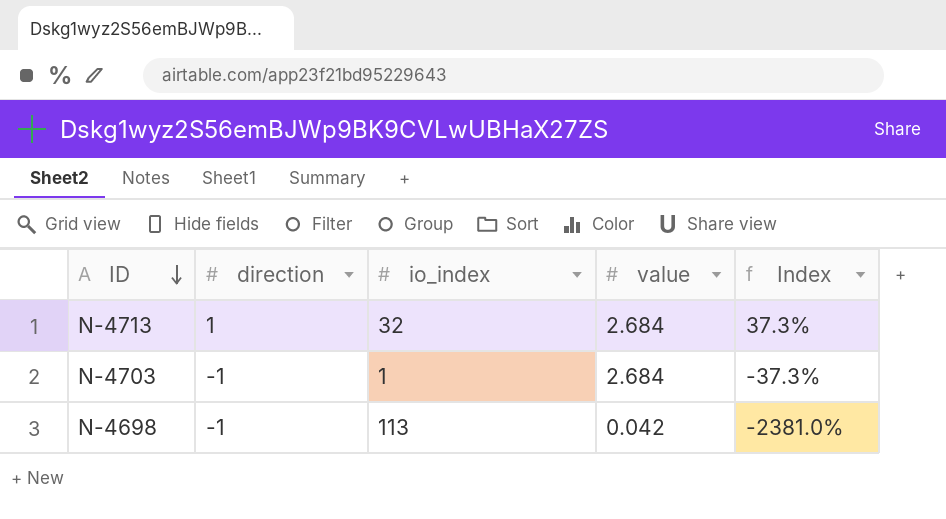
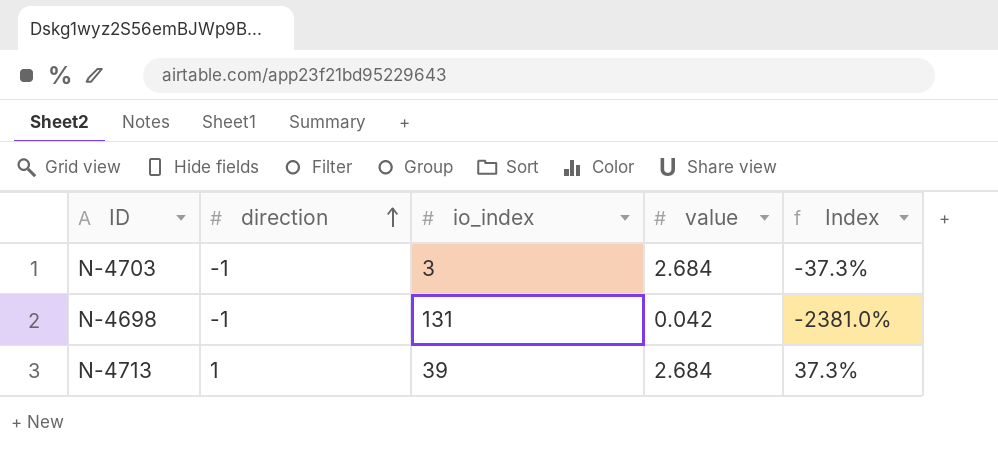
row order: ID descending -> direction ascending
N-4703 | io_index: 1 -> 3
N-4698 | io_index: 113 -> 131
N-4713 | io_index: 32 -> 39

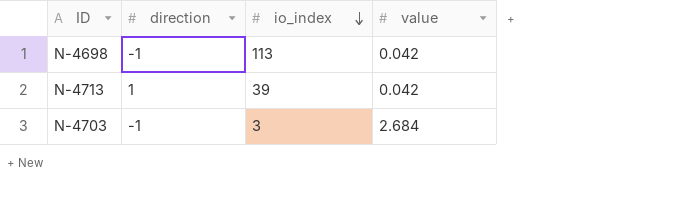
row order: direction ascending -> io_index descending
column Index | formula: [direction] / [value] -> none
N-4698 | io_index: 131 -> 113
N-4713 | value: 2.684 -> 0.042

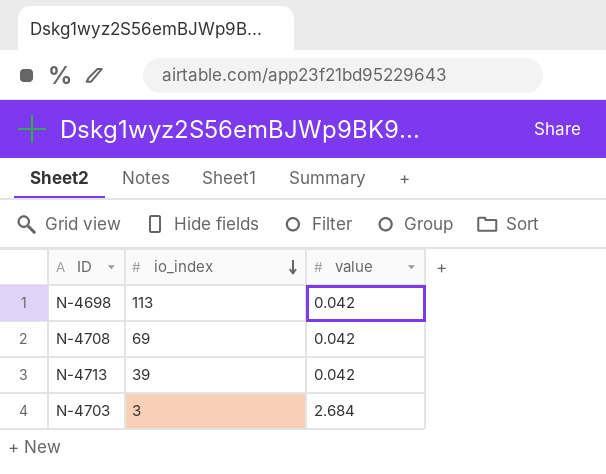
column direction | position: 2 -> none
row N-4708: none -> 69 | 0.042

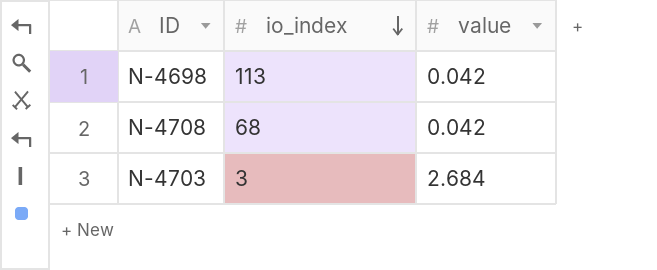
row N-4713: 39 | 0.042 -> none
N-4708 | io_index: 69 -> 68

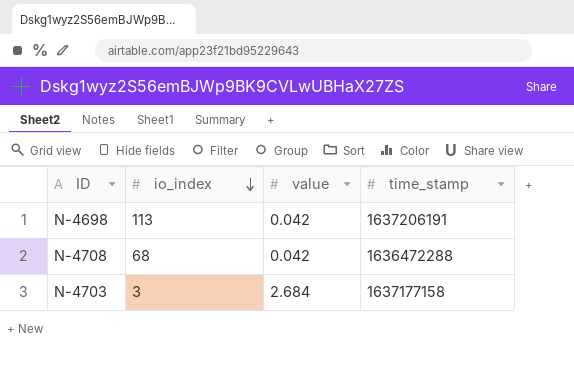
column time_stamp | position: none -> 4

